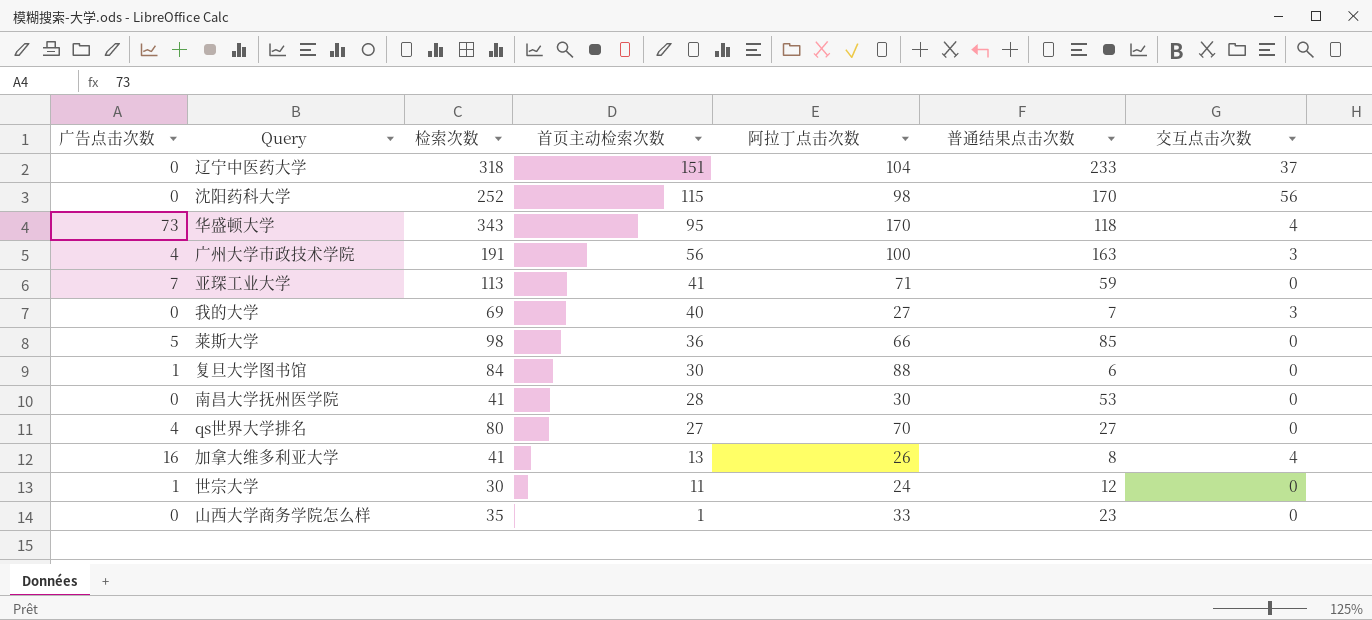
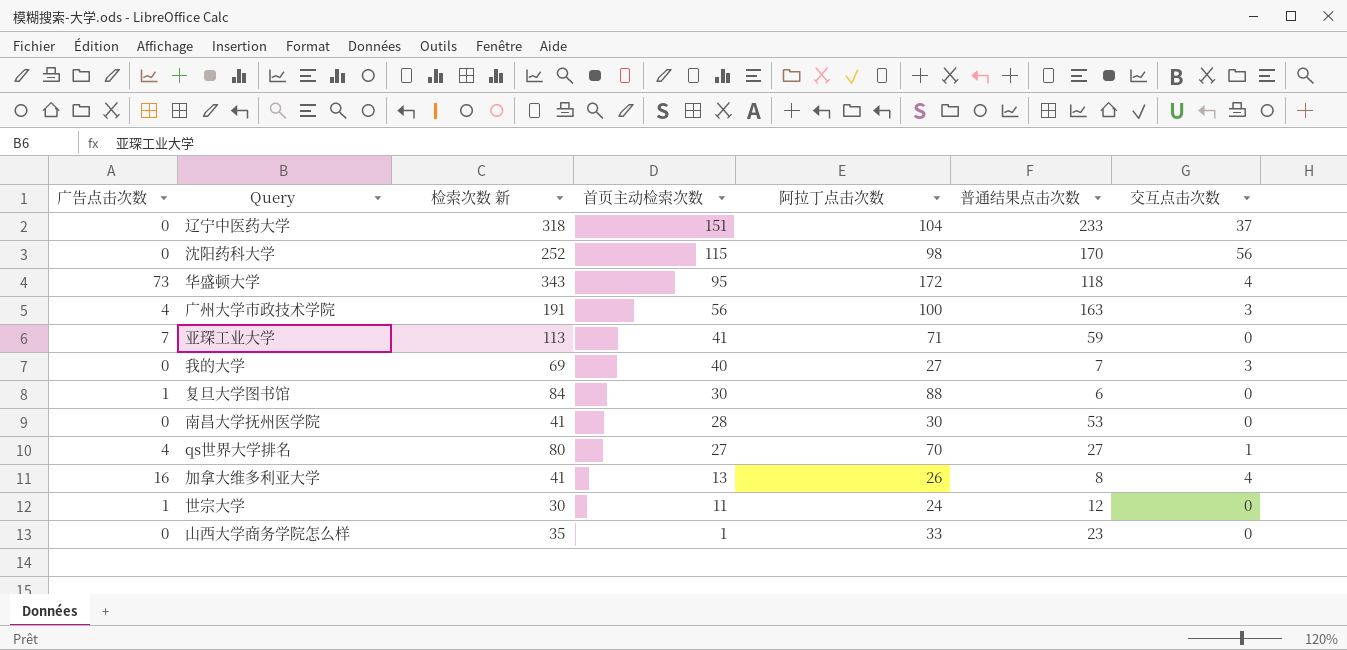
column name: 检索次数 -> 检索次数 新
row 莱斯大学: 5 | 98 | 36 | 66 | 85 | 0 -> none
华盛顿大学 | 阿拉丁点击次数: 170 -> 172
qs世界大学排名 | 交互点击次数: 0 -> 1

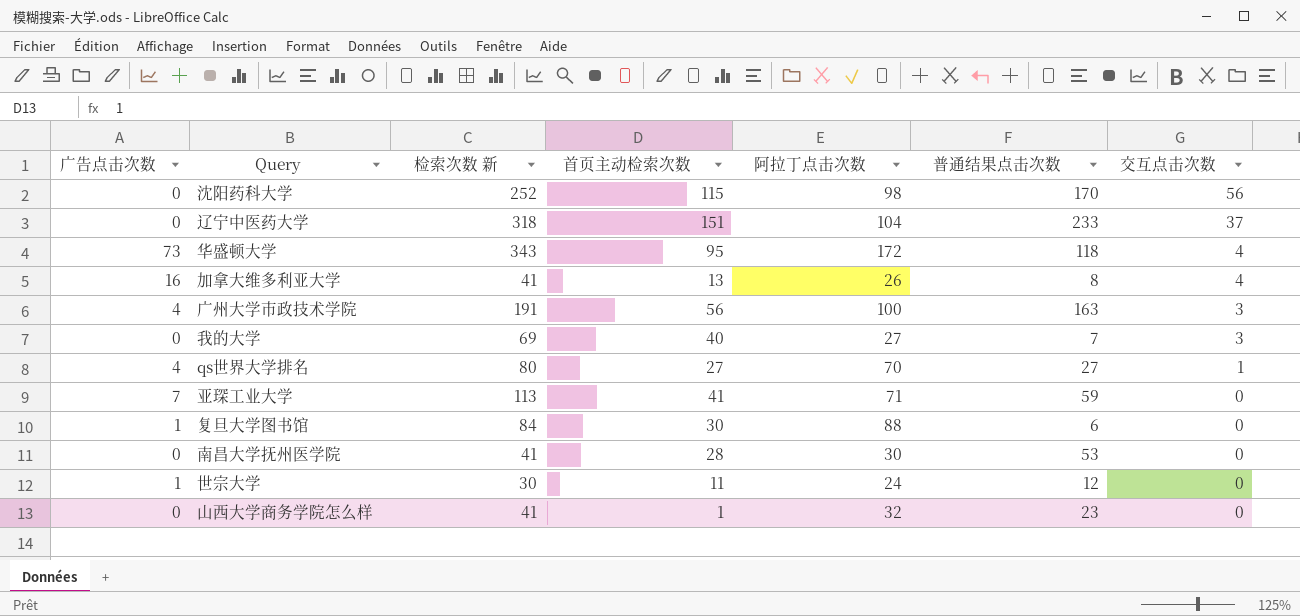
row order: 首页主动检索次数 descending -> 交互点击次数 descending
山西大学商务学院怎么样 | 检索次数 新: 35 -> 41
山西大学商务学院怎么样 | 阿拉丁点击次数: 33 -> 32

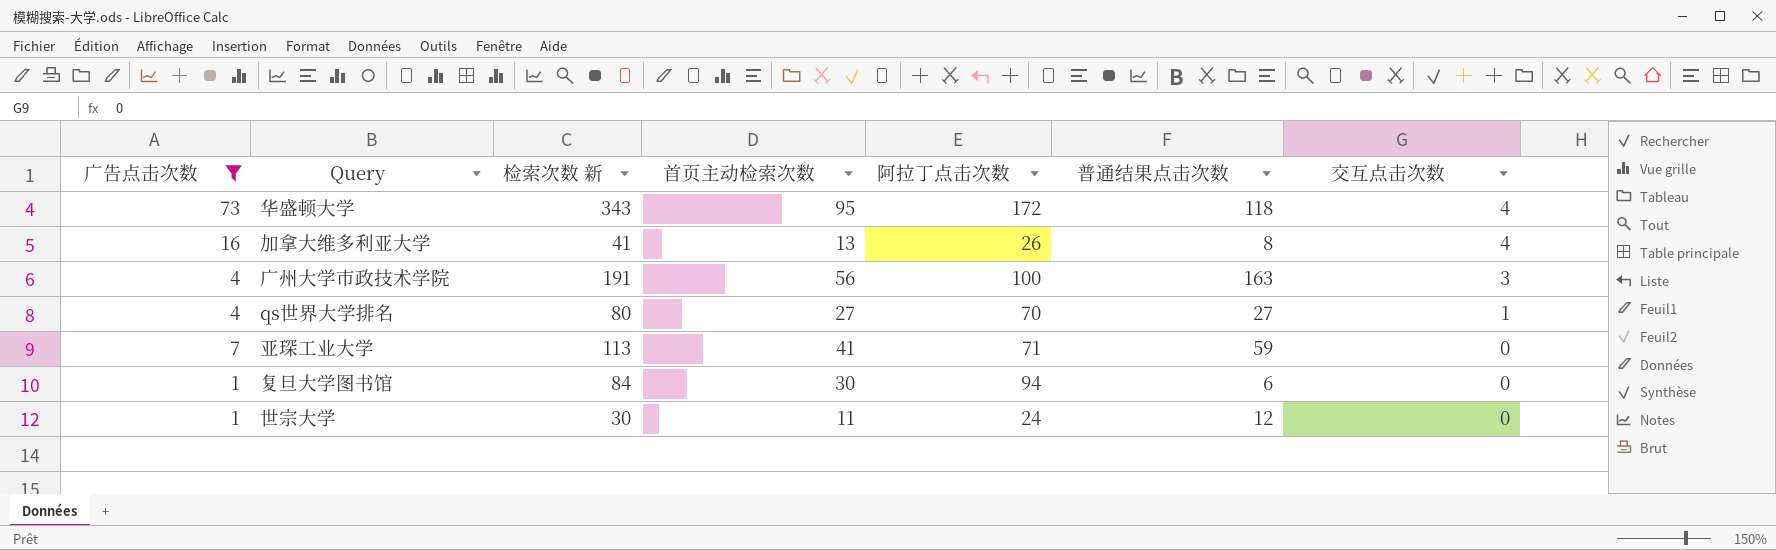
filter: none -> 广告点击次数 != 0
复旦大学图书馆 | 阿拉丁点击次数: 88 -> 94

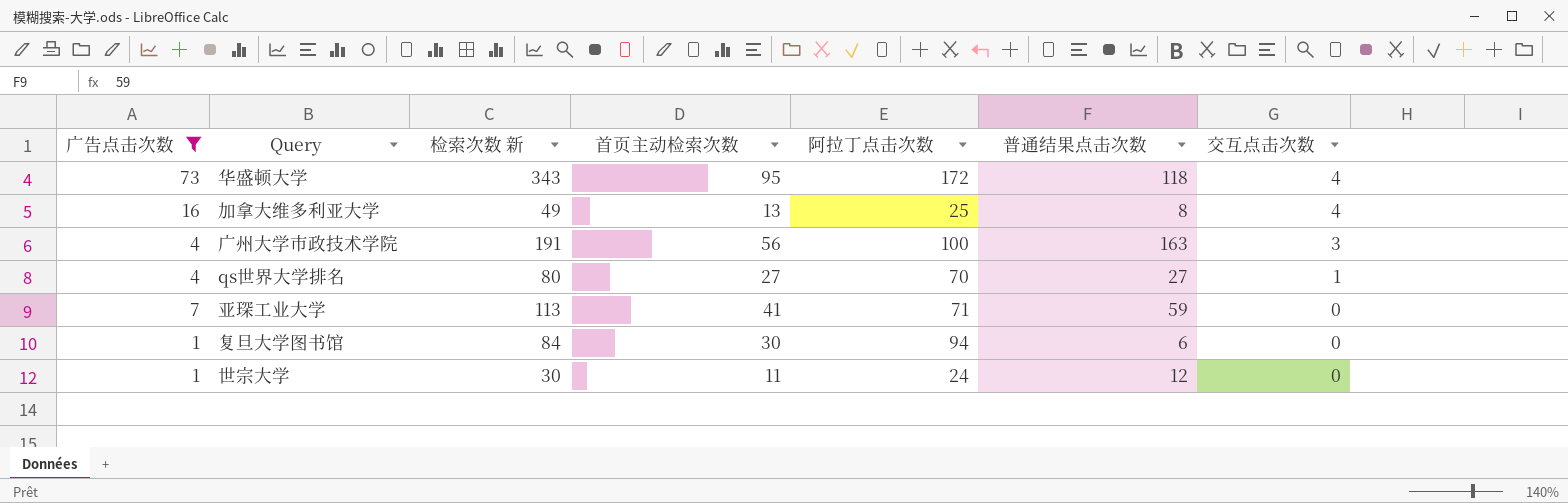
加拿大维多利亚大学 | 检索次数 新: 41 -> 49
加拿大维多利亚大学 | 阿拉丁点击次数: 26 -> 25

